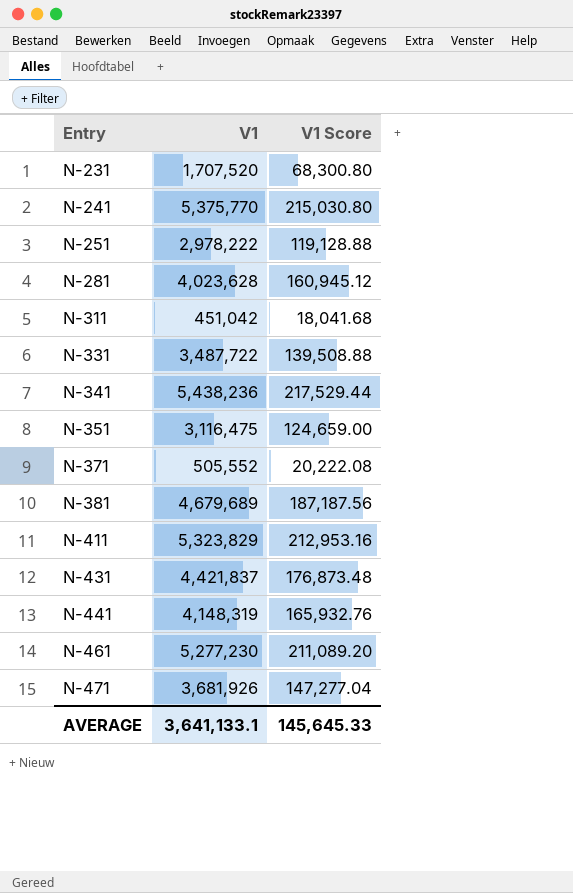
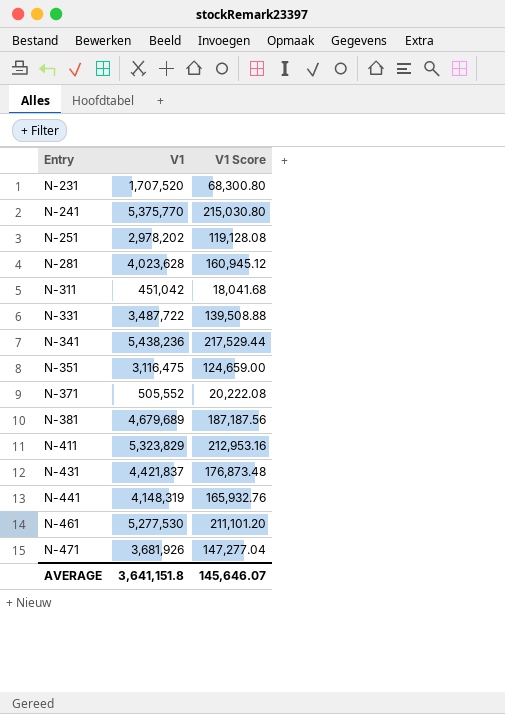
N-251 | V1: 2,978,222 -> 2,978,202
N-251 | V1 Score: 119,128.88 -> 119,128.08
N-461 | V1: 5,277,230 -> 5,277,530
N-461 | V1 Score: 211,089.20 -> 211,101.20
AVERAGE | V1: 3,641,133.1 -> 3,641,151.8
AVERAGE | V1 Score: 145,645.33 -> 145,646.07

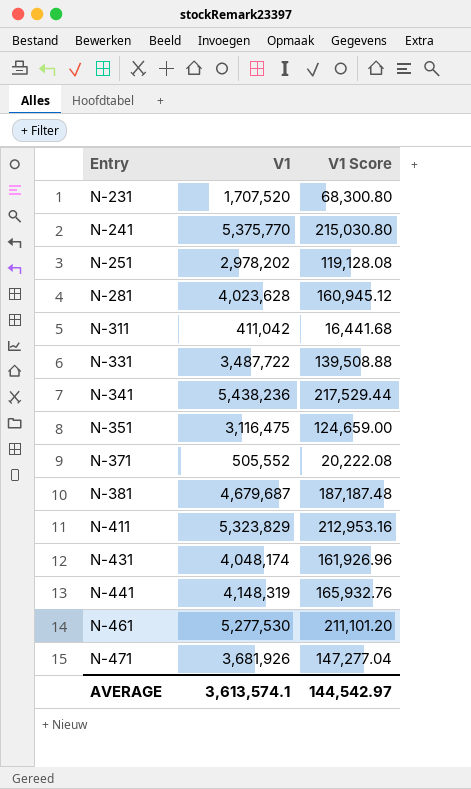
N-311 | V1: 451,042 -> 411,042
N-311 | V1 Score: 18,041.68 -> 16,441.68
N-381 | V1: 4,679,689 -> 4,679,687
N-381 | V1 Score: 187,187.56 -> 187,187.48
N-431 | V1: 4,421,837 -> 4,048,174
N-431 | V1 Score: 176,873.48 -> 161,926.96
AVERAGE | V1: 3,641,151.8 -> 3,613,574.1
AVERAGE | V1 Score: 145,646.07 -> 144,542.97

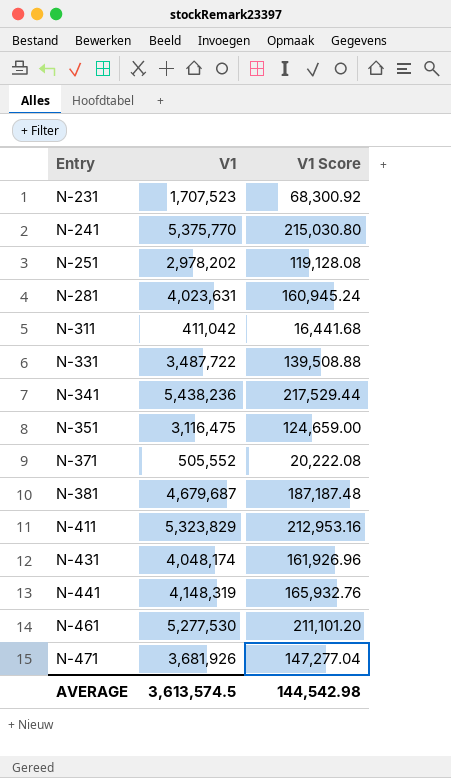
N-231 | V1: 1,707,520 -> 1,707,523
N-231 | V1 Score: 68,300.80 -> 68,300.92
N-281 | V1: 4,023,628 -> 4,023,631
N-281 | V1 Score: 160,945.12 -> 160,945.24
AVERAGE | V1: 3,613,574.1 -> 3,613,574.5
AVERAGE | V1 Score: 144,542.97 -> 144,542.98

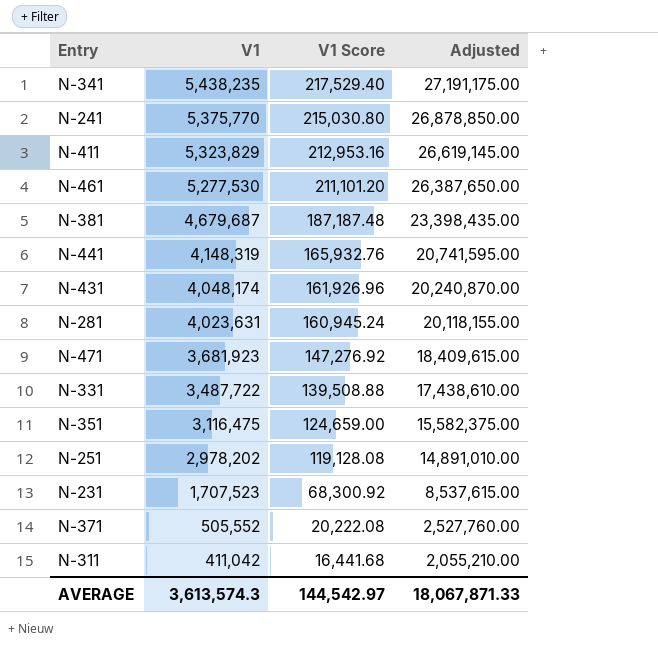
row order: Entry ascending -> V1 descending
column Adjusted | formula: none -> [V1] * 5
N-341 | V1: 5,438,236 -> 5,438,235
N-341 | V1 Score: 217,529.44 -> 217,529.40
N-471 | V1: 3,681,926 -> 3,681,923
N-471 | V1 Score: 147,277.04 -> 147,276.92
AVERAGE | V1: 3,613,574.5 -> 3,613,574.3
AVERAGE | V1 Score: 144,542.98 -> 144,542.97

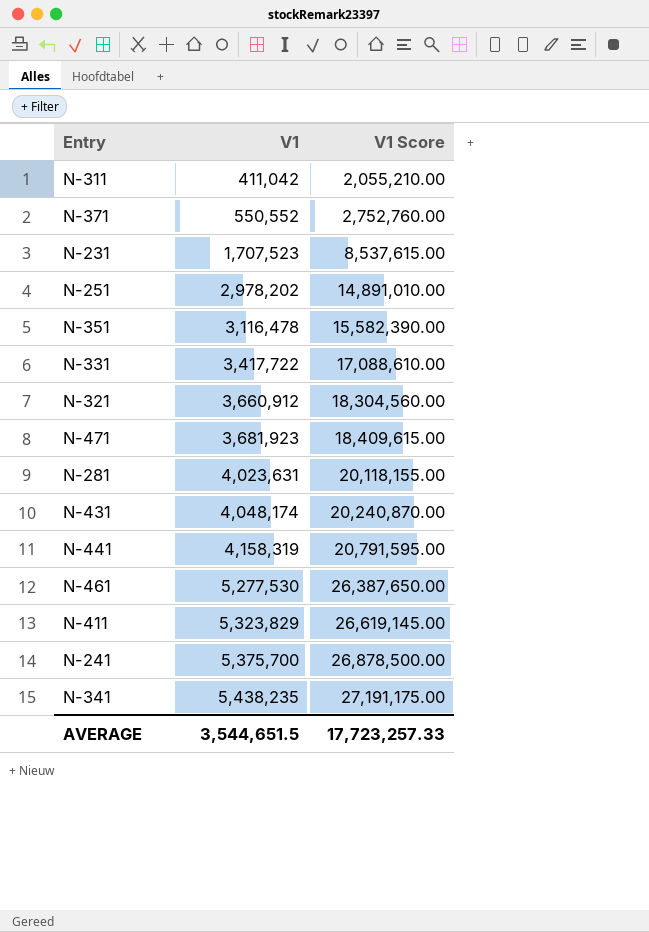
row order: V1 descending -> V1 ascending
column Adjusted | formula: [V1] * 5 -> none
column V1 Score | formula: [V1] * 0.04 -> [V1] * 5
row N-381: 4,679,687 | 187,187.48 | 23,398,435.00 -> none
N-371 | V1: 505,552 -> 550,552
N-351 | V1: 3,116,475 -> 3,116,478
N-331 | V1: 3,487,722 -> 3,417,722
row N-321: none -> 3,660,912 | 18,304,560.00
N-441 | V1: 4,148,319 -> 4,158,319
N-241 | V1: 5,375,770 -> 5,375,700
AVERAGE | V1: 3,613,574.3 -> 3,544,651.5
AVERAGE | V1 Score: 144,542.97 -> 17,723,257.33

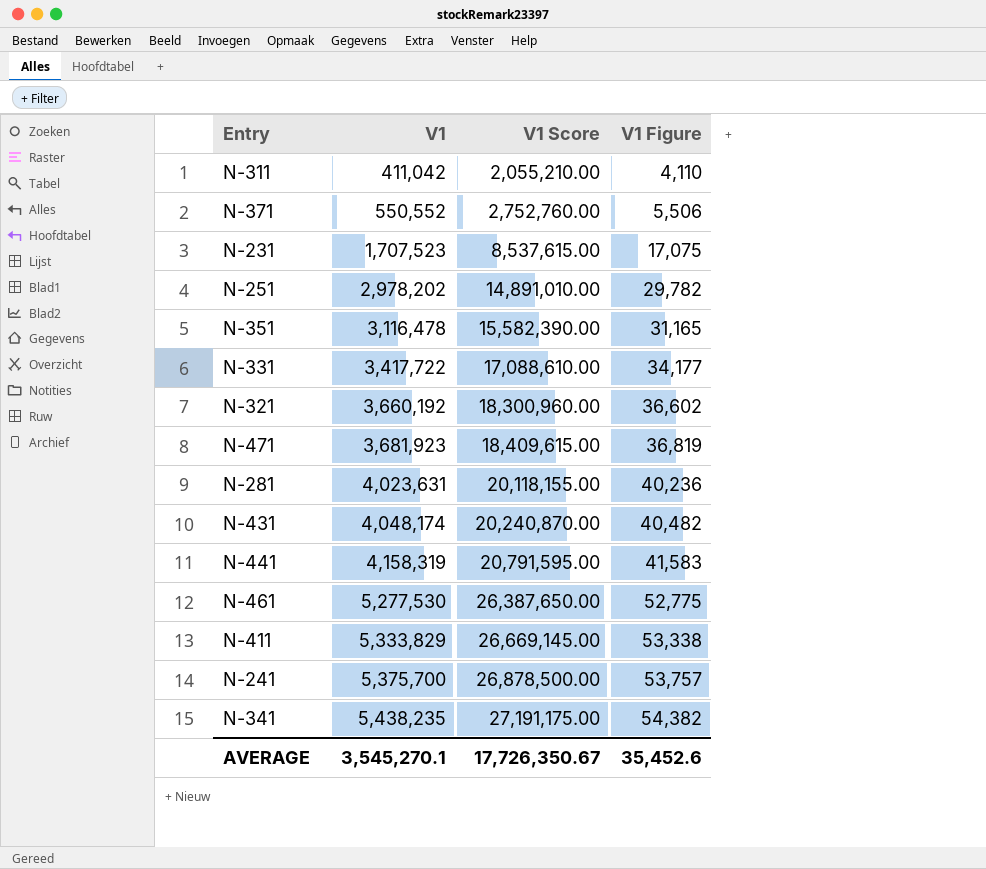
column V1 Figure | formula: none -> [V1] * 0.01
N-321 | V1: 3,660,912 -> 3,660,192
N-321 | V1 Score: 18,304,560.00 -> 18,300,960.00
N-411 | V1: 5,323,829 -> 5,333,829
N-411 | V1 Score: 26,619,145.00 -> 26,669,145.00
AVERAGE | V1: 3,544,651.5 -> 3,545,270.1
AVERAGE | V1 Score: 17,723,257.33 -> 17,726,350.67

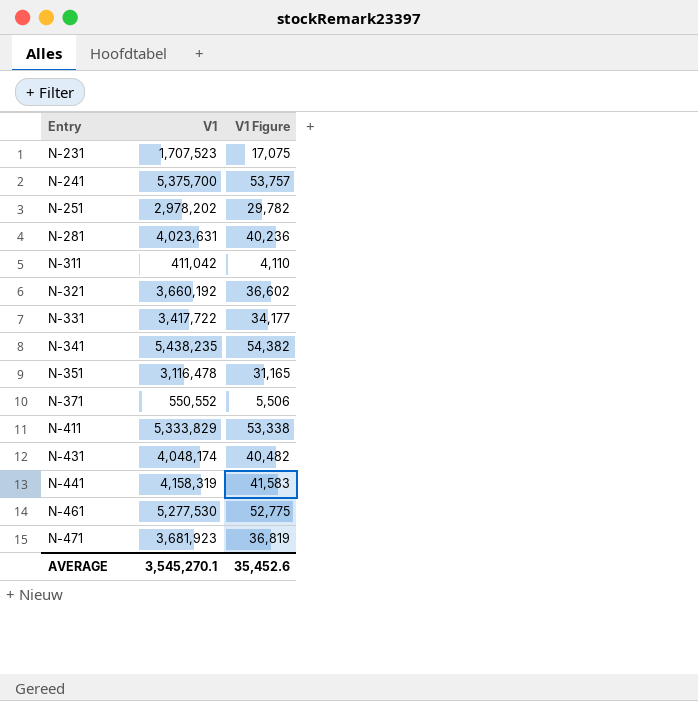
row order: V1 ascending -> Entry ascending
column V1 Score | formula: [V1] * 5 -> none

